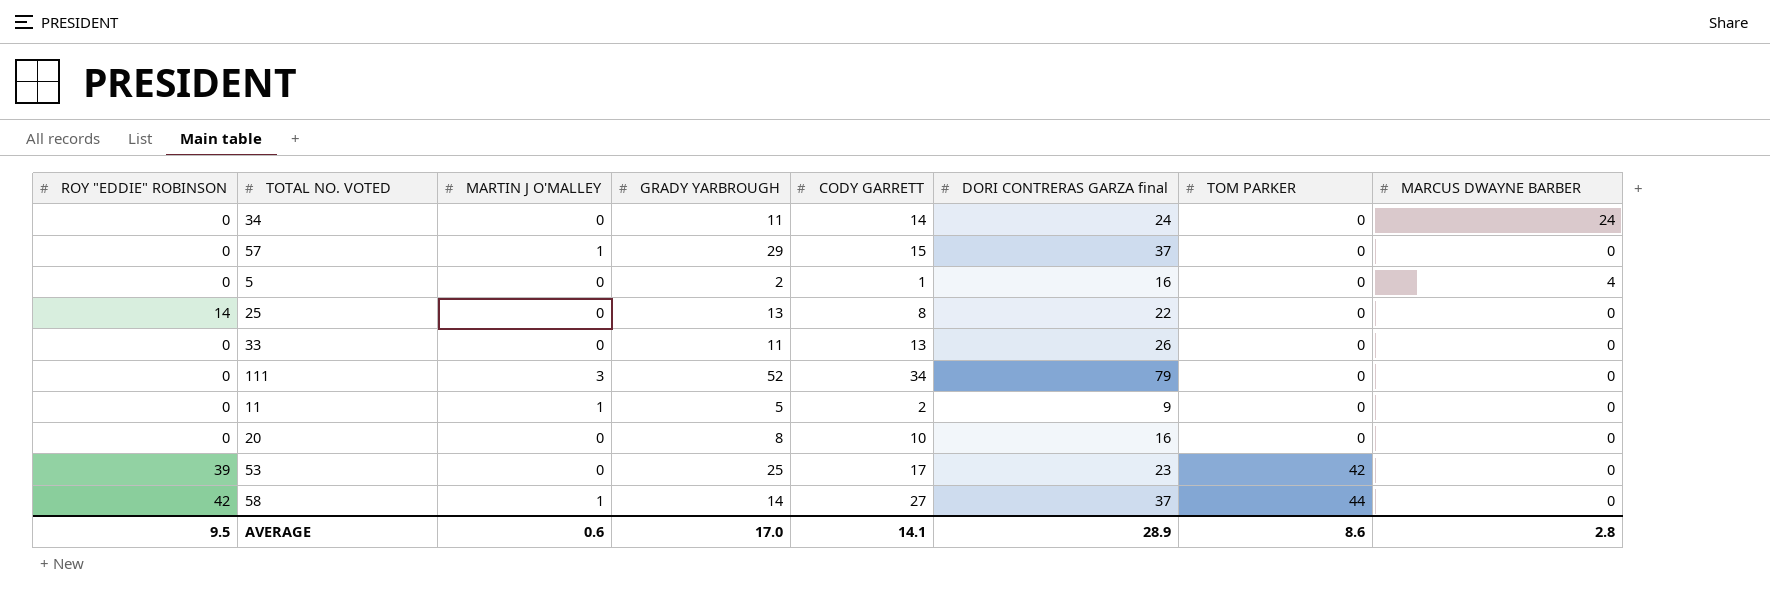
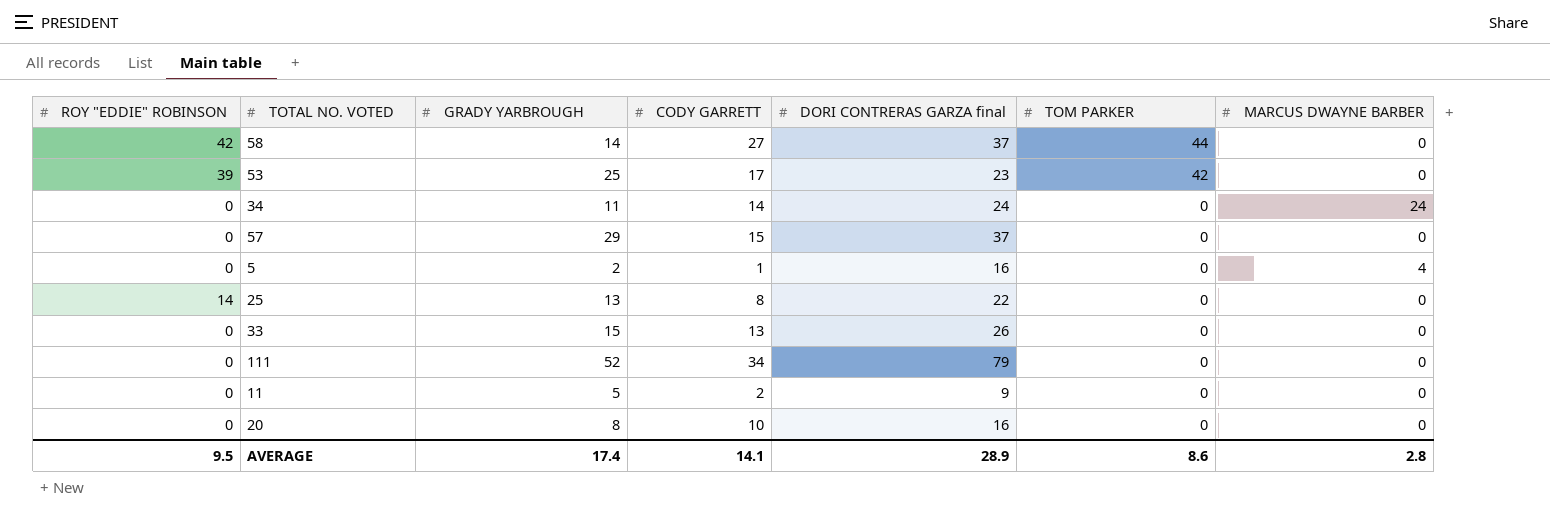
row order: TOM PARKER ascending -> TOM PARKER descending
column MARTIN J O'MALLEY | position: 3 -> none
33 | GRADY YARBROUGH: 11 -> 15
AVERAGE | GRADY YARBROUGH: 17.0 -> 17.4

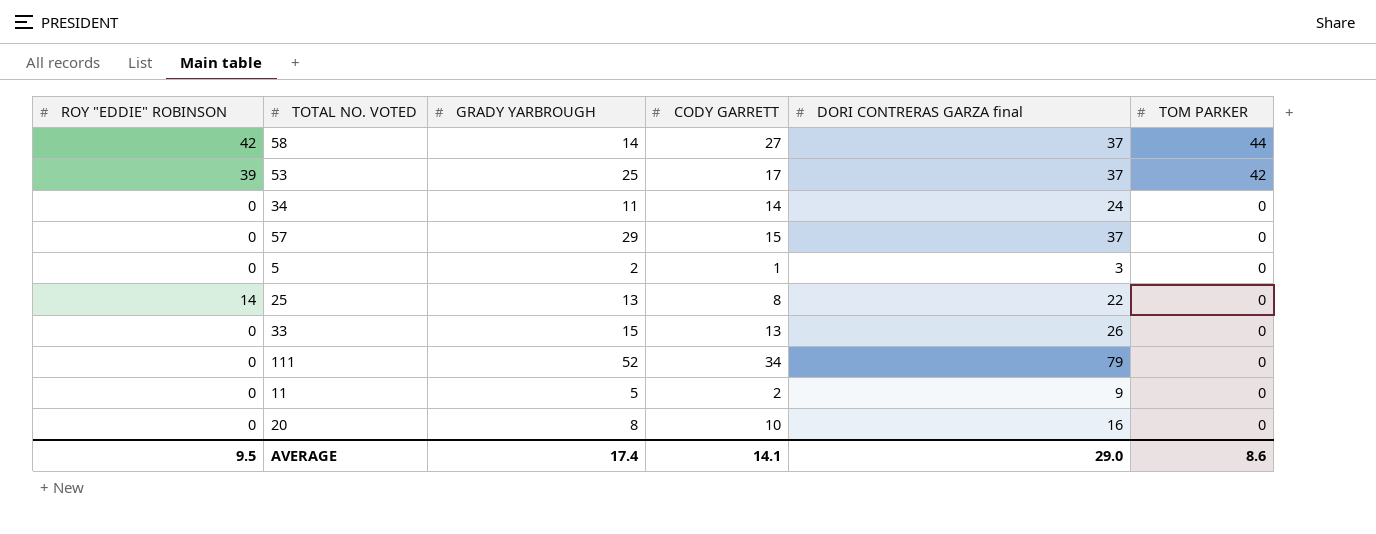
column MARCUS DWAYNE BARBER | position: 7 -> none
53 | DORI CONTRERAS GARZA final: 23 -> 37
5 | DORI CONTRERAS GARZA final: 16 -> 3
AVERAGE | DORI CONTRERAS GARZA final: 28.9 -> 29.0

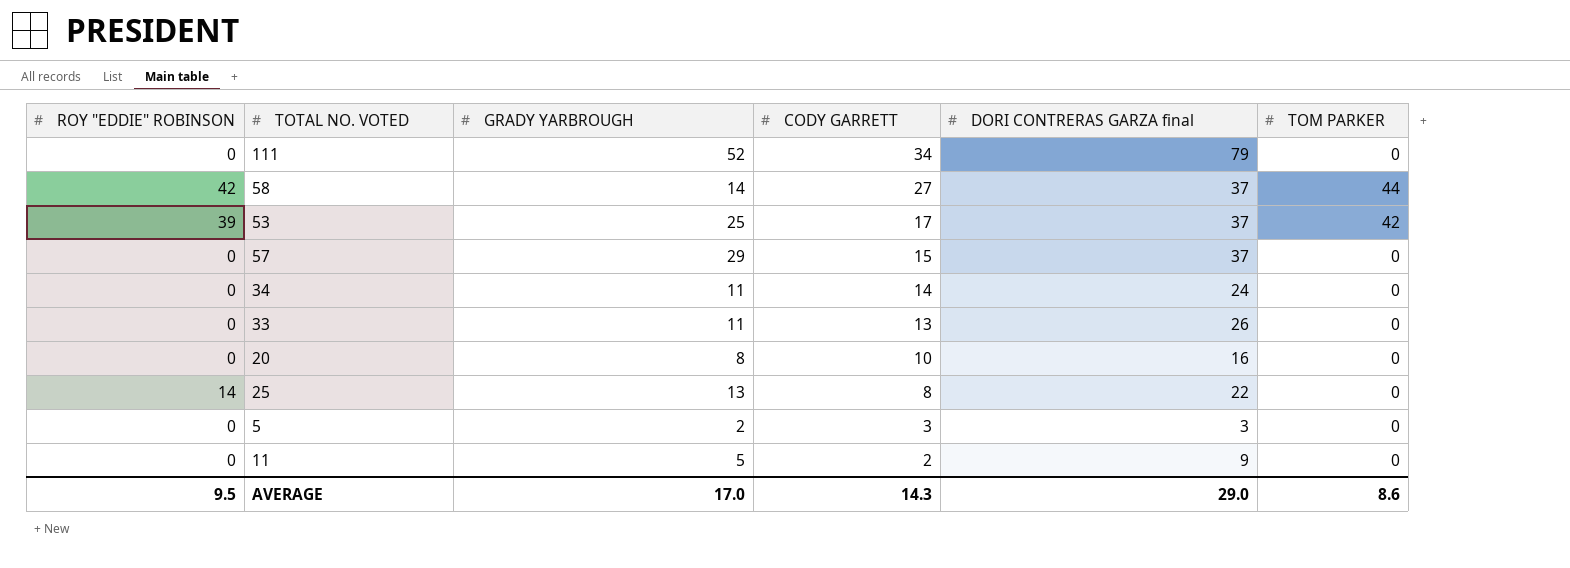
row order: TOM PARKER descending -> CODY GARRETT descending
33 | GRADY YARBROUGH: 15 -> 11
5 | CODY GARRETT: 1 -> 3
AVERAGE | GRADY YARBROUGH: 17.4 -> 17.0
AVERAGE | CODY GARRETT: 14.1 -> 14.3

